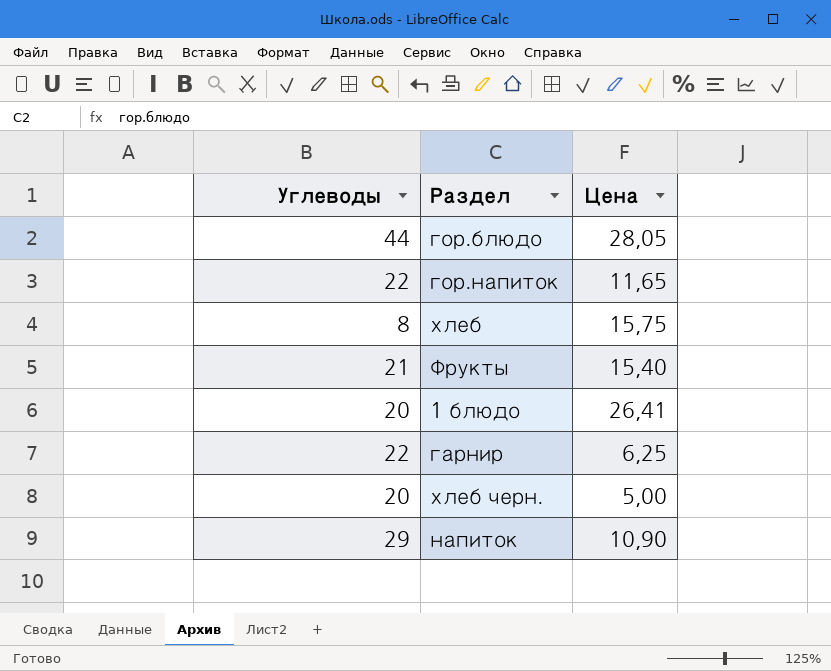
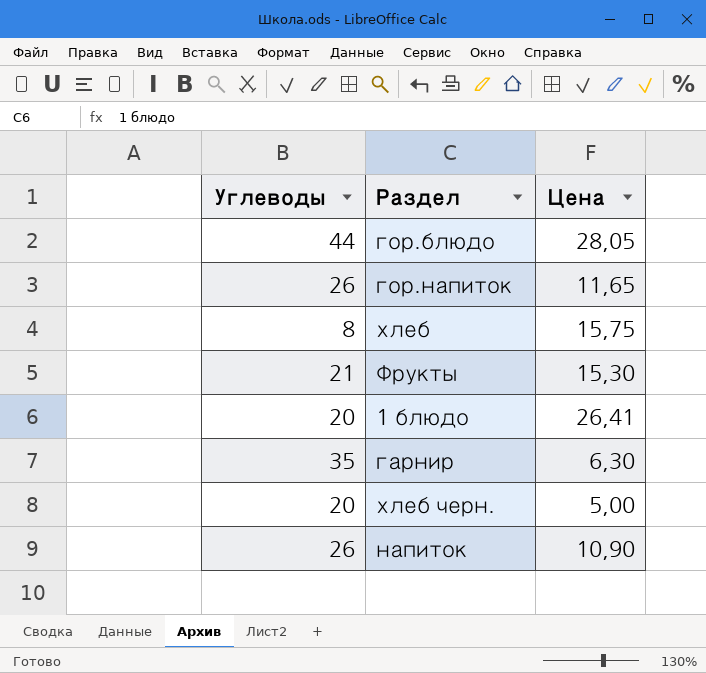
гор.напиток | Углеводы: 22 -> 26
Фрукты | Цена: 15,40 -> 15,30
гарнир | Углеводы: 22 -> 35
гарнир | Цена: 6,25 -> 6,30
напиток | Углеводы: 29 -> 26

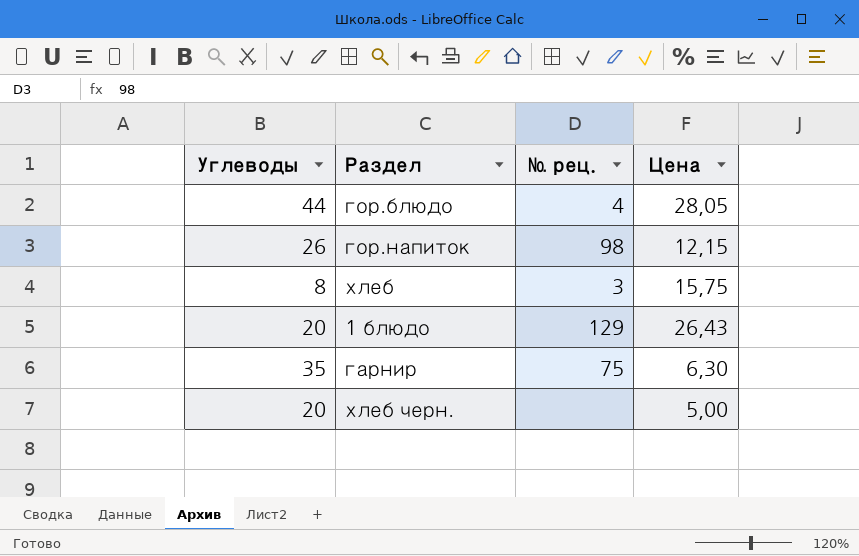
column № рец. | position: none -> 3
row Фрукты: 21 | 15,30 -> none
row напиток: 26 | 10,90 -> none
гор.напиток | Цена: 11,65 -> 12,15
1 блюдо | Цена: 26,41 -> 26,43

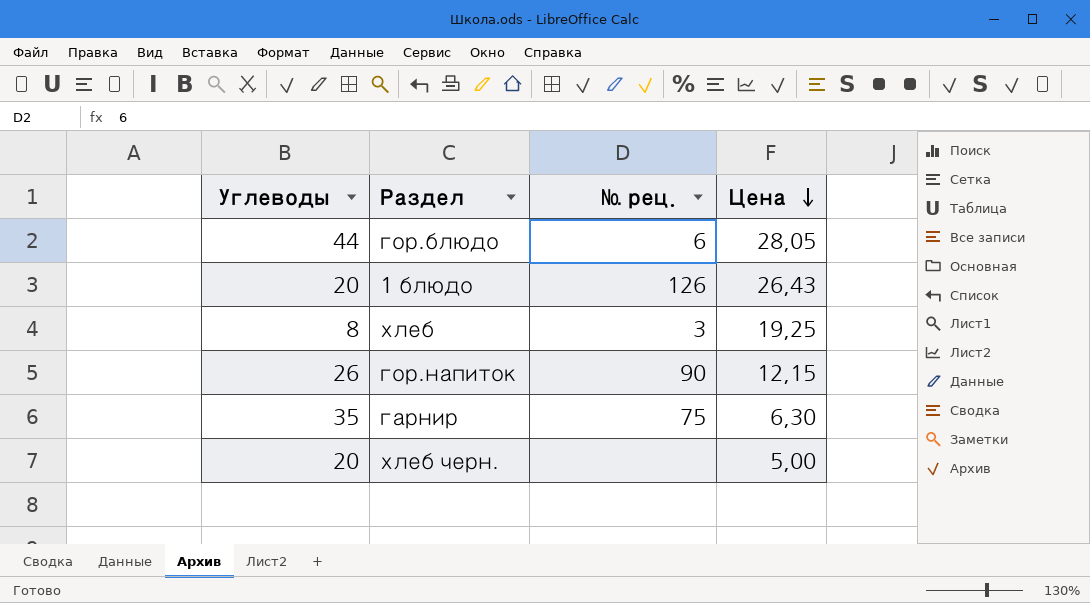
row order: none -> Цена descending
гор.блюдо | № рец.: 4 -> 6
1 блюдо | № рец.: 129 -> 126
хлеб | Цена: 15,75 -> 19,25
гор.напиток | № рец.: 98 -> 90

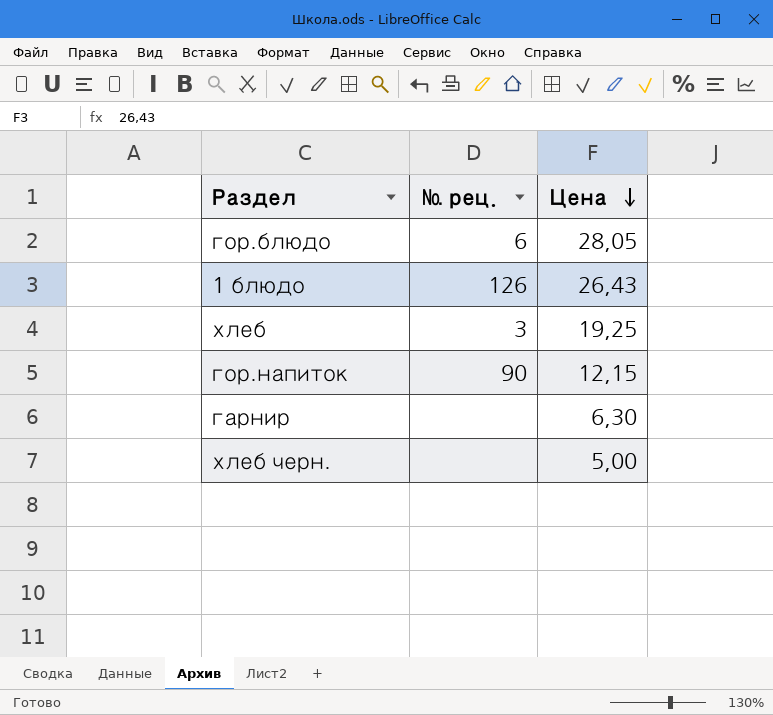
column Углеводы | position: 1 -> none
гарнир | № рец.: 75 -> none

